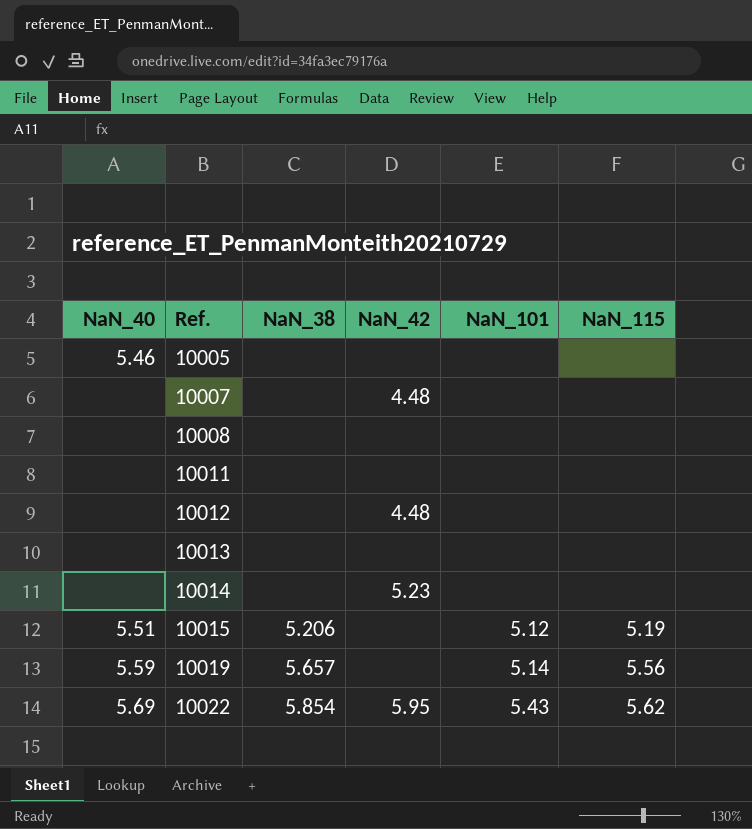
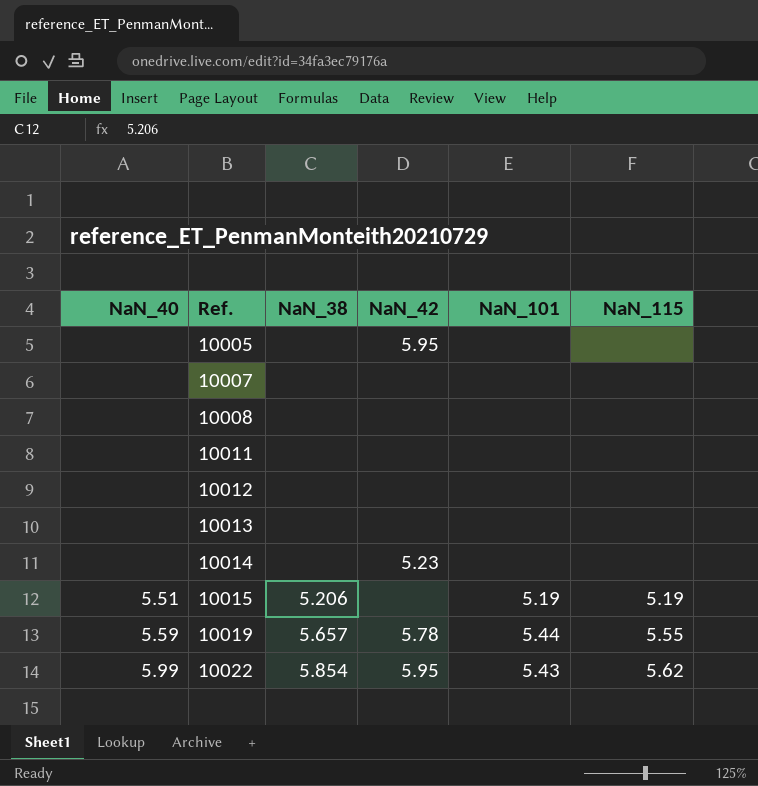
10005 | NaN_40: 5.46 -> none
10005 | NaN_42: none -> 5.95
10007 | NaN_42: 4.48 -> none
10012 | NaN_42: 4.48 -> none
10015 | NaN_101: 5.12 -> 5.19
10019 | NaN_42: none -> 5.78
10019 | NaN_101: 5.14 -> 5.44
10019 | NaN_115: 5.56 -> 5.55
10022 | NaN_40: 5.69 -> 5.99

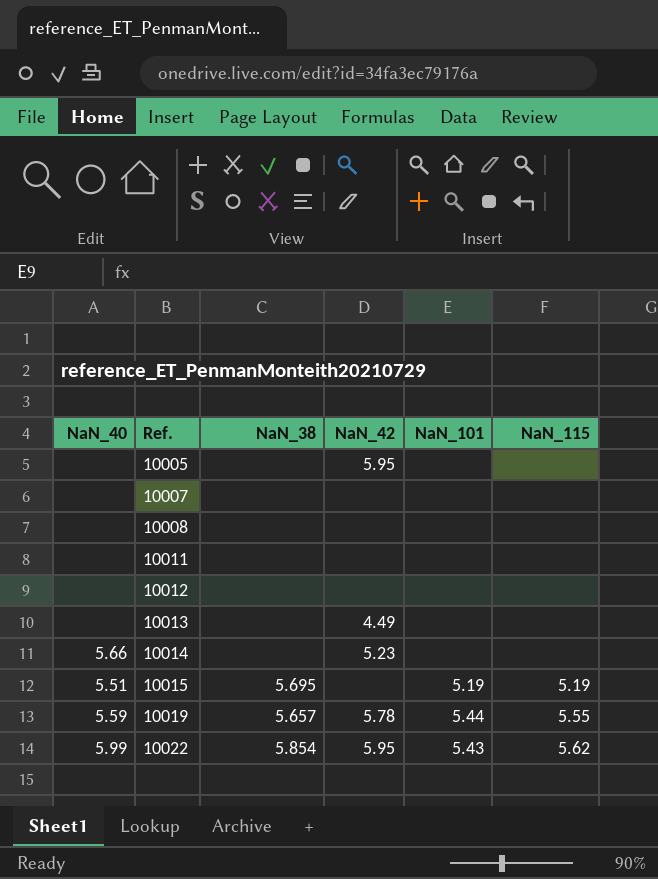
10013 | NaN_42: none -> 4.49
10014 | NaN_40: none -> 5.66
10015 | NaN_38: 5.206 -> 5.695

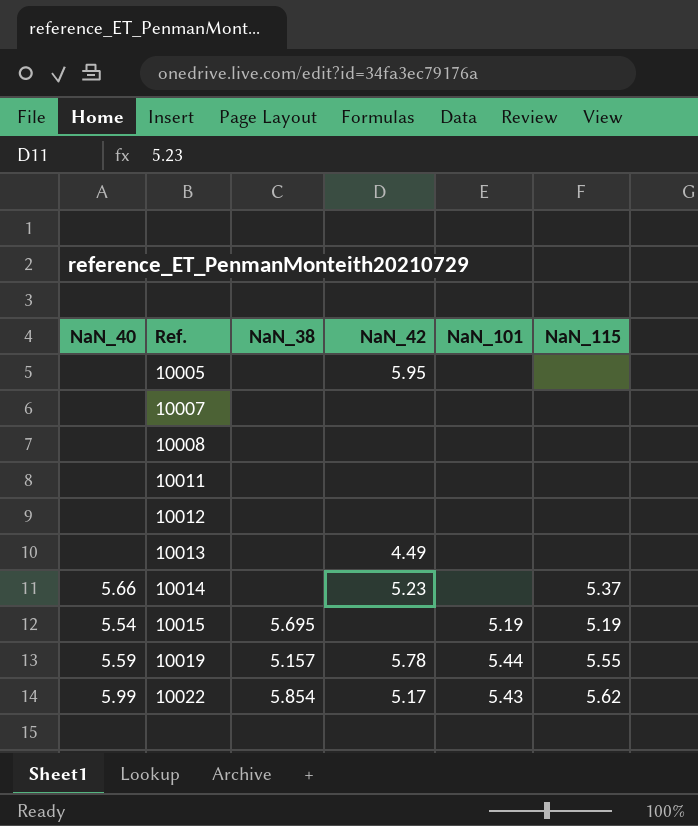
10014 | NaN_115: none -> 5.37
10015 | NaN_40: 5.51 -> 5.54
10019 | NaN_38: 5.657 -> 5.157
10022 | NaN_42: 5.95 -> 5.17

